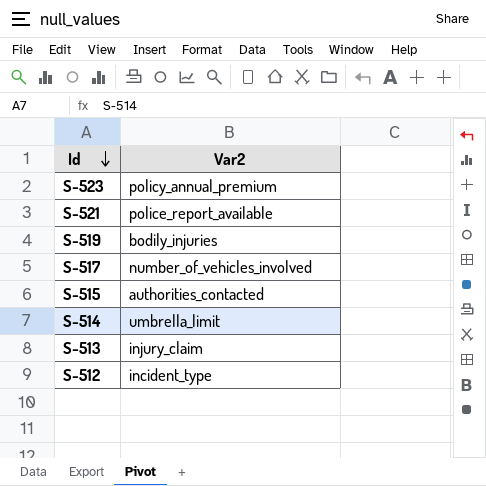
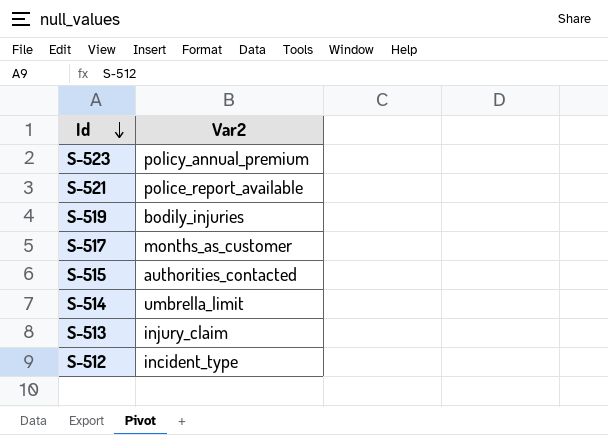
S-517 | Var2: number_of_vehicles_involved -> months_as_customer

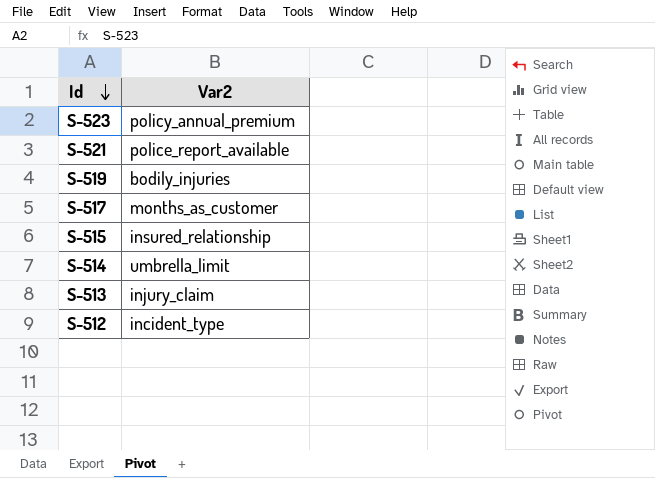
S-515 | Var2: authorities_contacted -> insured_relationship

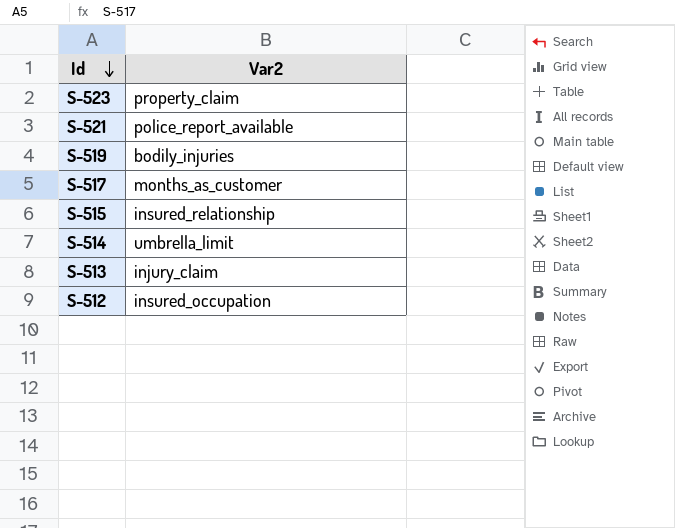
S-523 | Var2: policy_annual_premium -> property_claim
S-512 | Var2: incident_type -> insured_occupation

